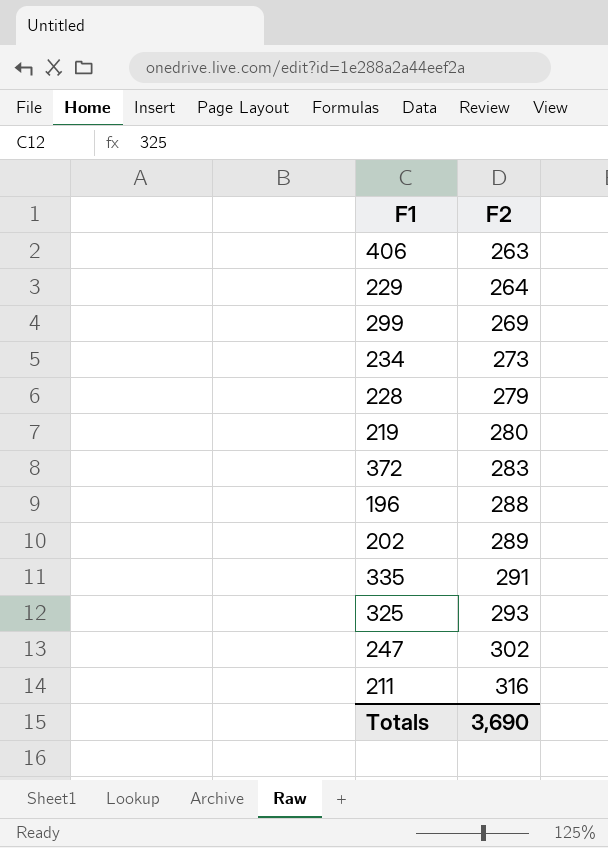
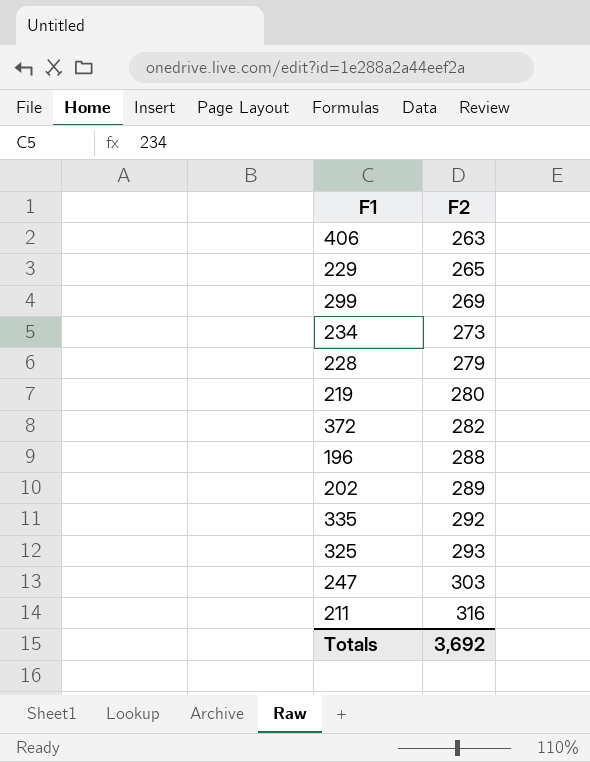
229 | F2: 264 -> 265
372 | F2: 283 -> 282
335 | F2: 291 -> 292
247 | F2: 302 -> 303
Totals | F2: 3,690 -> 3,692

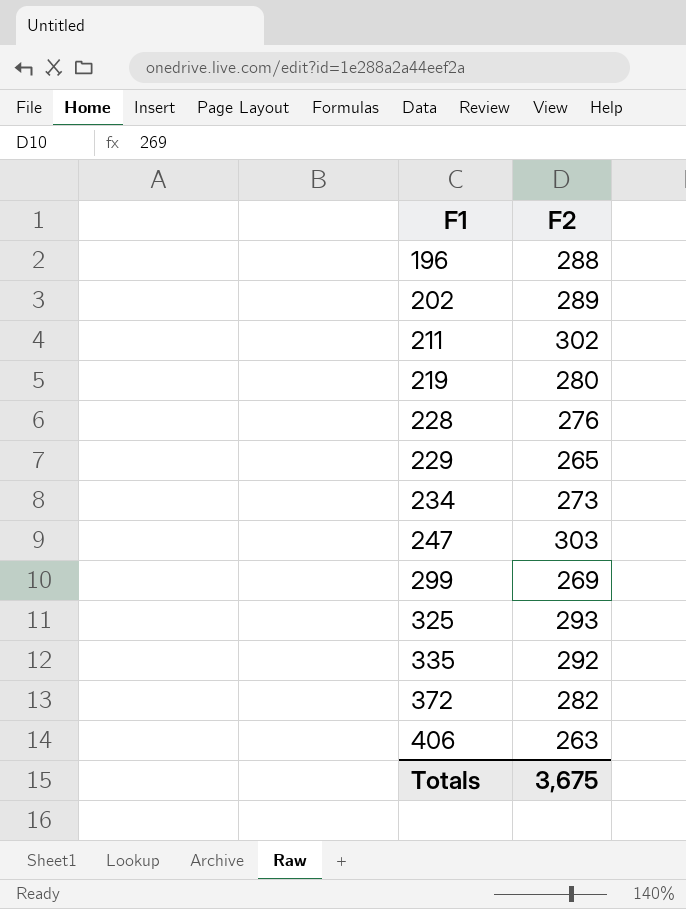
row order: F2 ascending -> F1 ascending
211 | F2: 316 -> 302
228 | F2: 279 -> 276
Totals | F2: 3,692 -> 3,675

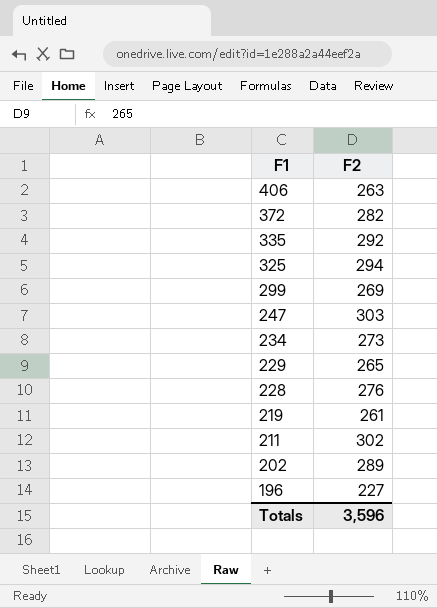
row order: F1 ascending -> F1 descending
325 | F2: 293 -> 294
219 | F2: 280 -> 261
196 | F2: 288 -> 227
Totals | F2: 3,675 -> 3,596

